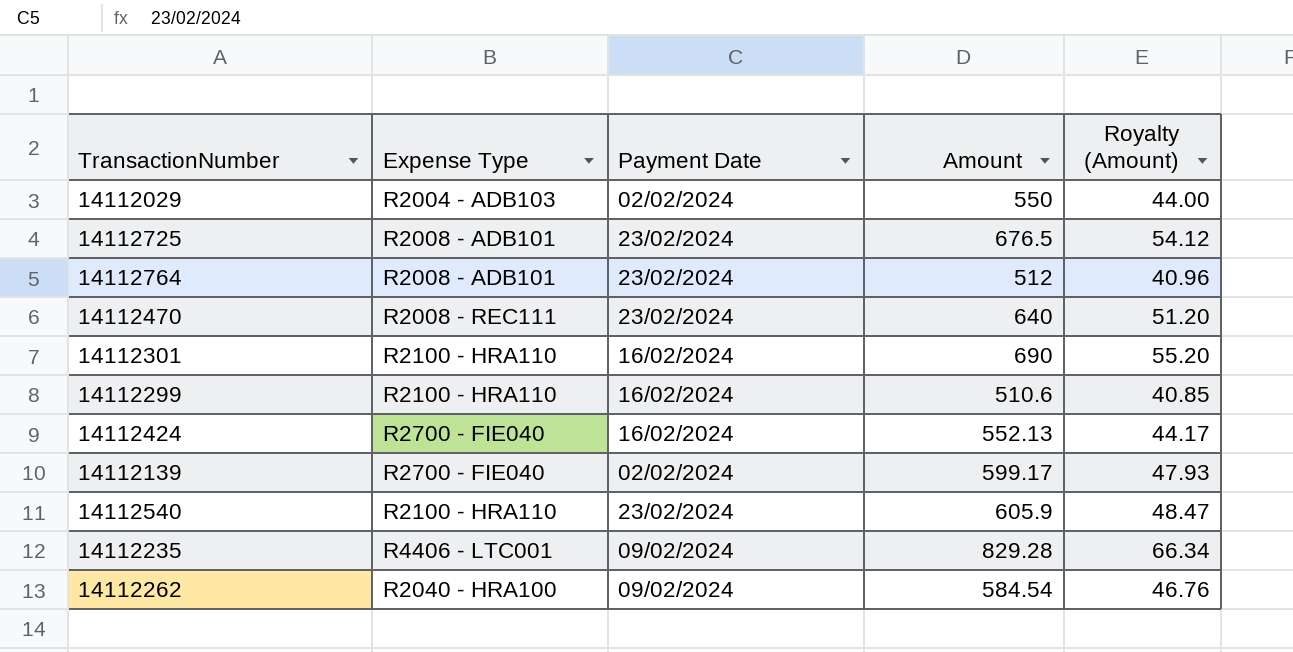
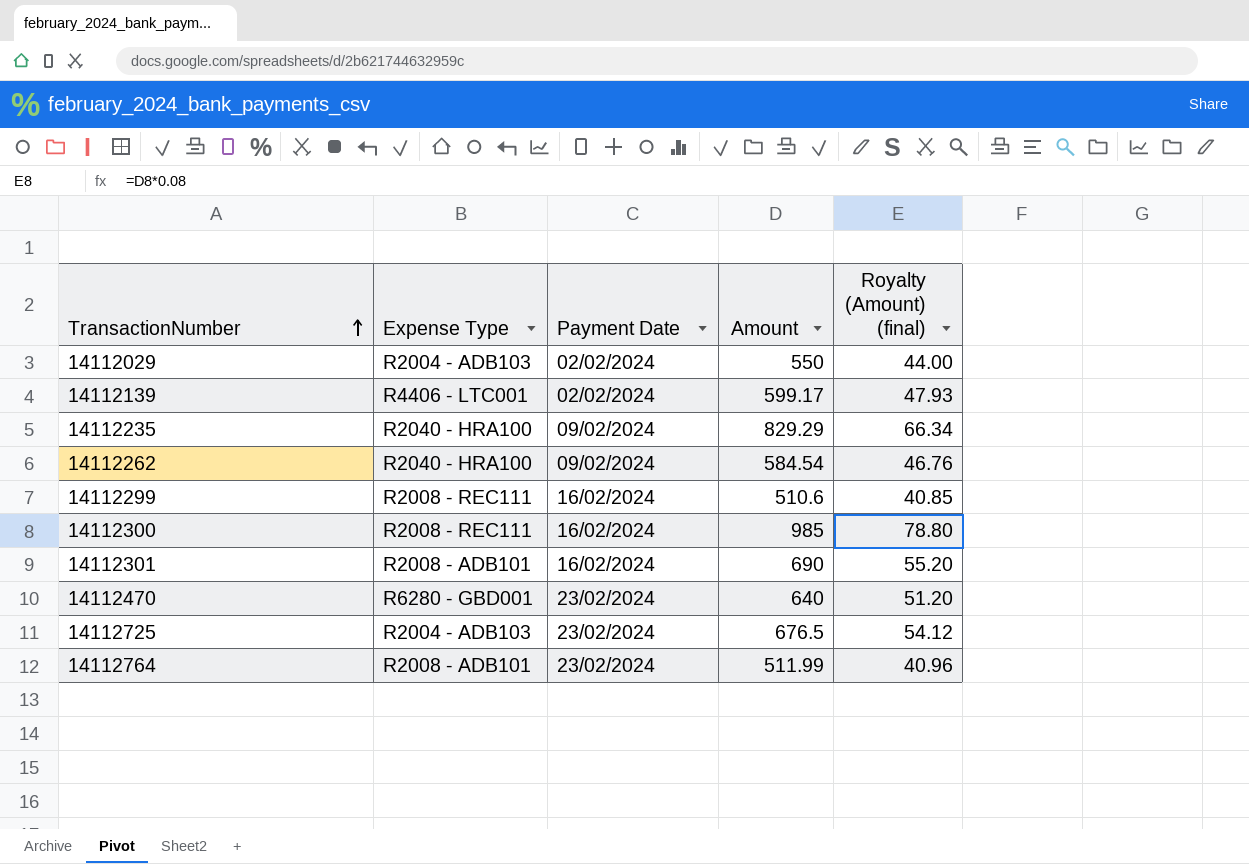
row order: none -> TransactionNumber ascending
column name: Royalty (Amount) -> Royalty (Amount) (final)
row 14112424: R2700 - FIE040 | 16/02/2024 | 552.13 | 44.17 -> none
row 14112540: R2100 - HRA110 | 23/02/2024 | 605.9 | 48.47 -> none
14112139 | Expense Type: R2700 - FIE040 -> R4406 - LTC001
14112235 | Expense Type: R4406 - LTC001 -> R2040 - HRA100
14112235 | Amount: 829.28 -> 829.29
14112299 | Expense Type: R2100 - HRA110 -> R2008 - REC111
row 14112300: none -> R2008 - REC111 | 16/02/2024 | 985 | 78.80
14112301 | Expense Type: R2100 - HRA110 -> R2008 - ADB101
14112470 | Expense Type: R2008 - REC111 -> R6280 - GBD001
14112725 | Expense Type: R2008 - ADB101 -> R2004 - ADB103
14112764 | Amount: 512 -> 511.99

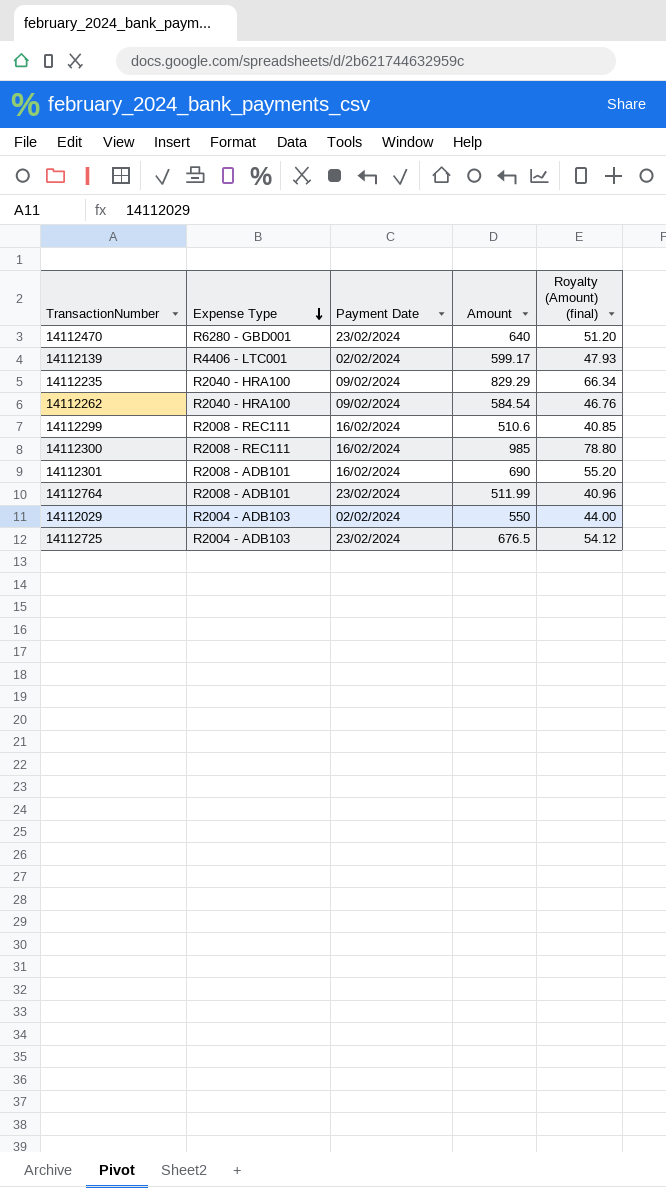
row order: TransactionNumber ascending -> Expense Type descending

